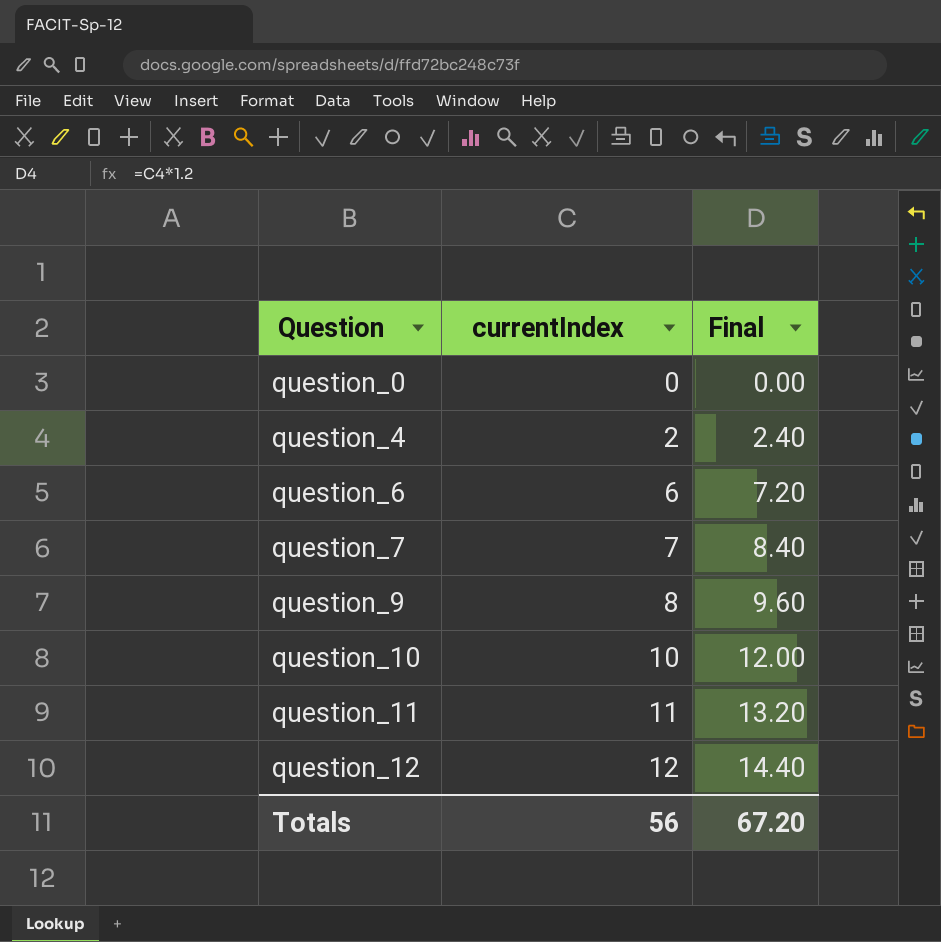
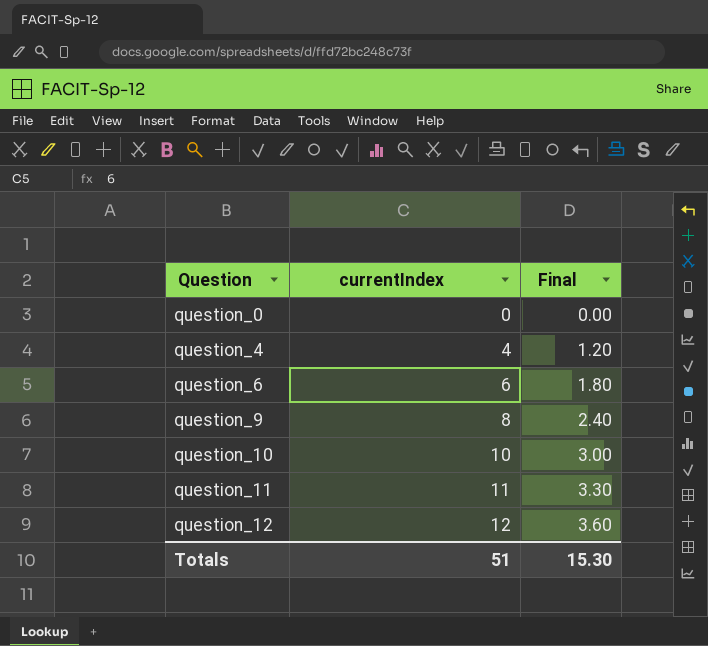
column Final | formula: [currentIndex] * 1.2 -> [currentIndex] * 0.3
row question_7: 7 | 8.40 -> none
question_4 | currentIndex: 2 -> 4
Totals | currentIndex: 56 -> 51
Totals | Final: 67.20 -> 15.30

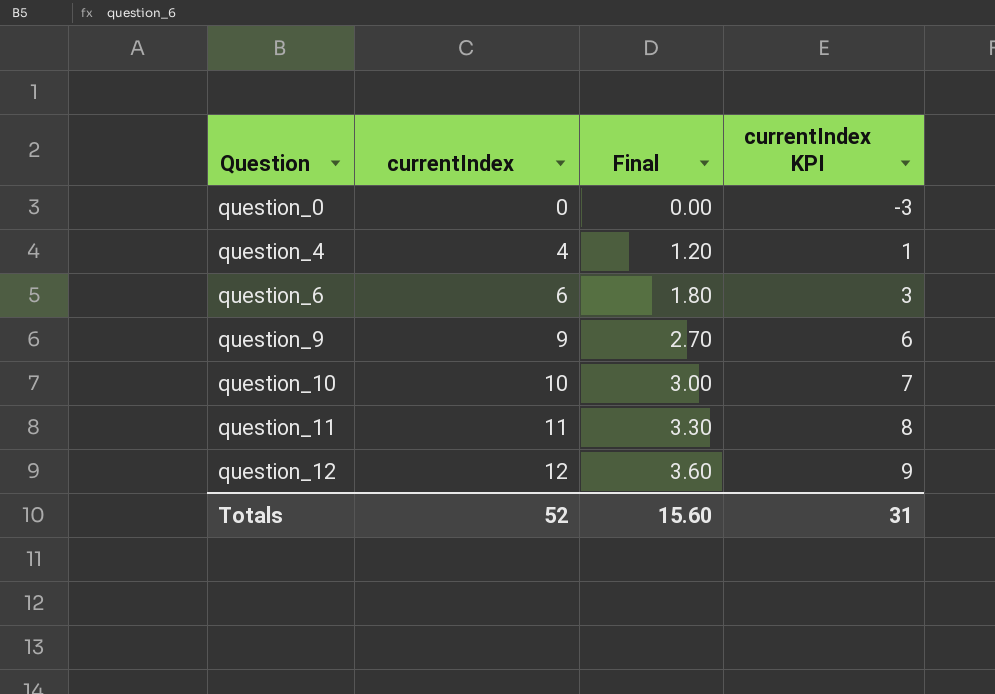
column currentIndex KPI | formula: none -> [currentIndex] - 3
question_9 | currentIndex: 8 -> 9
question_9 | Final: 2.40 -> 2.70
Totals | currentIndex: 51 -> 52
Totals | Final: 15.30 -> 15.60

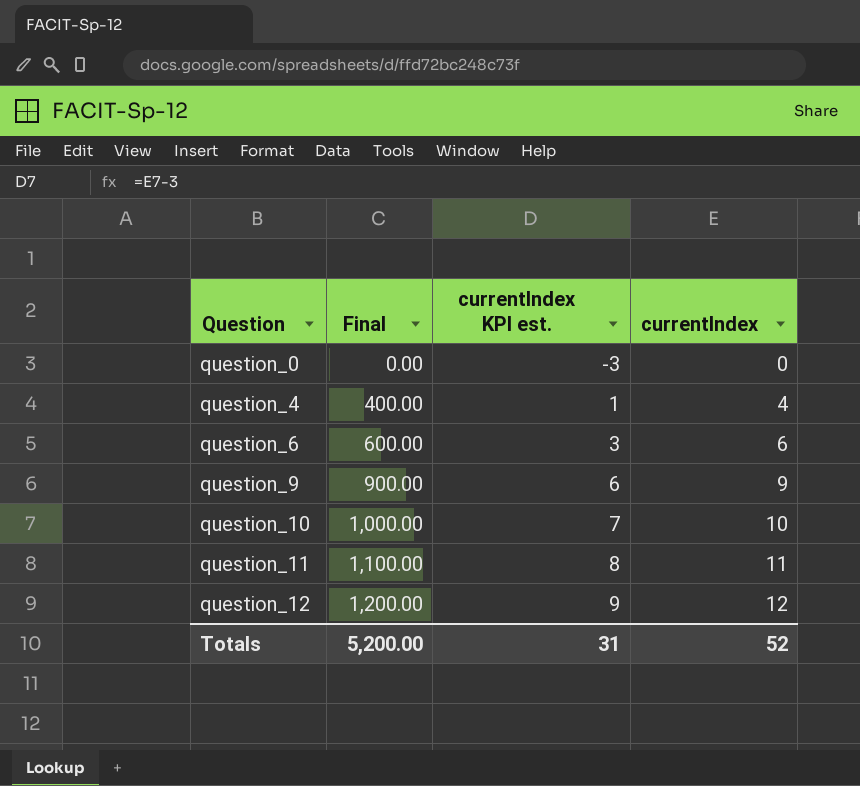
column Final | formula: [currentIndex] * 0.3 -> [currentIndex] * 100
column name: currentIndex KPI -> currentIndex KPI est.
column currentIndex | position: 2 -> 4
Totals | Final: 15.60 -> 5,200.00

